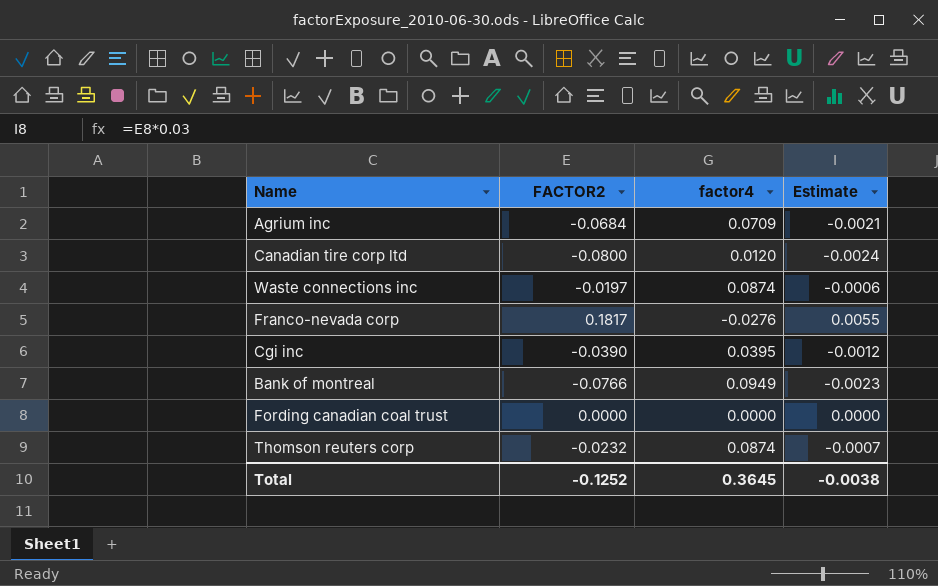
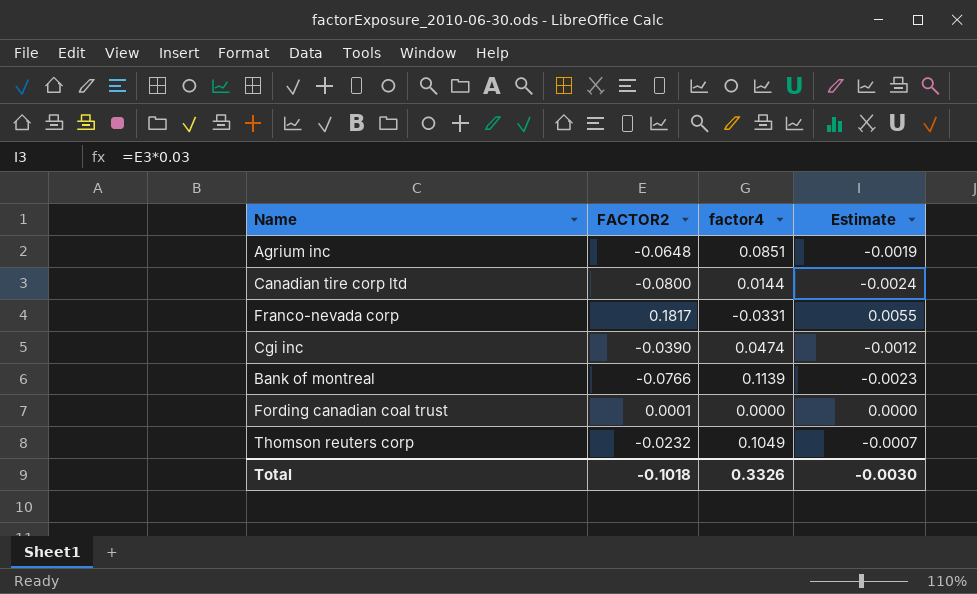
row Waste connections inc: -0.0197 | 0.0874 | -0.0006 -> none
Agrium inc | FACTOR2: -0.0684 -> -0.0648
Agrium inc | factor4: 0.0709 -> 0.0851
Agrium inc | Estimate: -0.0021 -> -0.0019
Canadian tire corp ltd | factor4: 0.0120 -> 0.0144
Franco-nevada corp | factor4: -0.0276 -> -0.0331
Cgi inc | factor4: 0.0395 -> 0.0474
Bank of montreal | factor4: 0.0949 -> 0.1139
Fording canadian coal trust | FACTOR2: 0.0000 -> 0.0001
Thomson reuters corp | factor4: 0.0874 -> 0.1049
Total | FACTOR2: -0.1252 -> -0.1018
Total | factor4: 0.3645 -> 0.3326
Total | Estimate: -0.0038 -> -0.0030

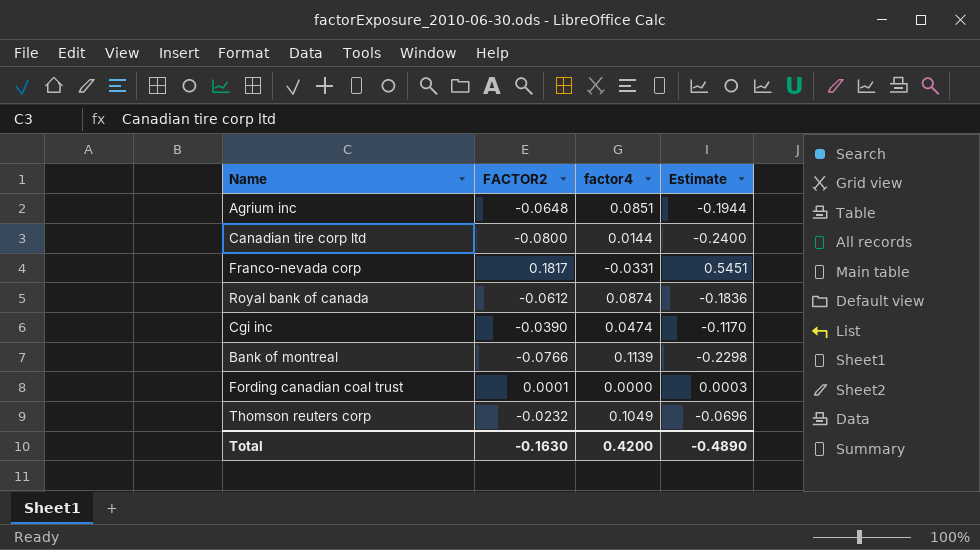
column Estimate | formula: [FACTOR2] * 0.03 -> [FACTOR2] * 3
row Royal bank of canada: none -> -0.0612 | 0.0874 | -0.1836
Total | FACTOR2: -0.1018 -> -0.1630
Total | factor4: 0.3326 -> 0.4200
Total | Estimate: -0.0030 -> -0.4890

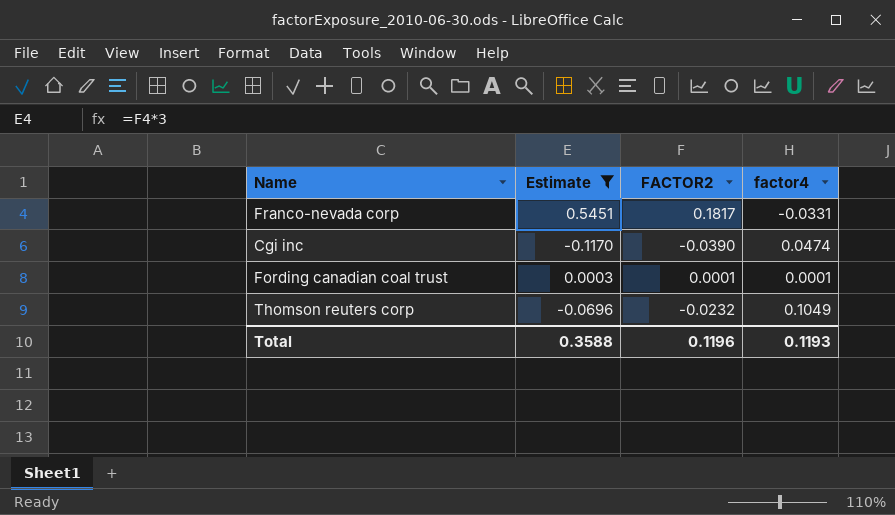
filter: none -> Estimate >= -0.1170
column Estimate | position: 4 -> 2
Fording canadian coal trust | factor4: 0.0000 -> 0.0001
Total | Estimate: -0.4890 -> 0.3588
Total | FACTOR2: -0.1630 -> 0.1196
Total | factor4: 0.4200 -> 0.1193

